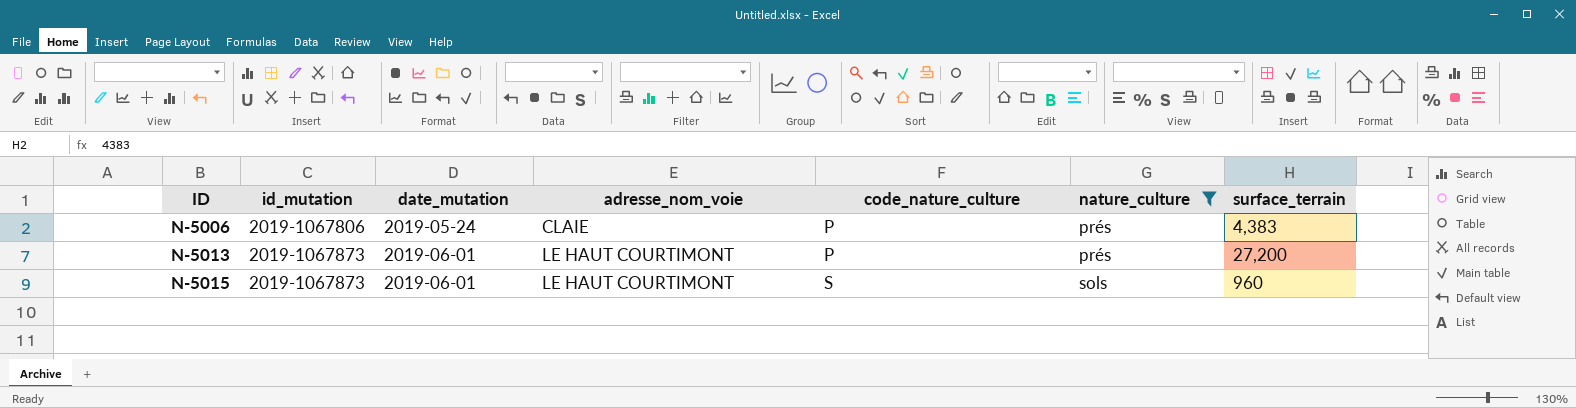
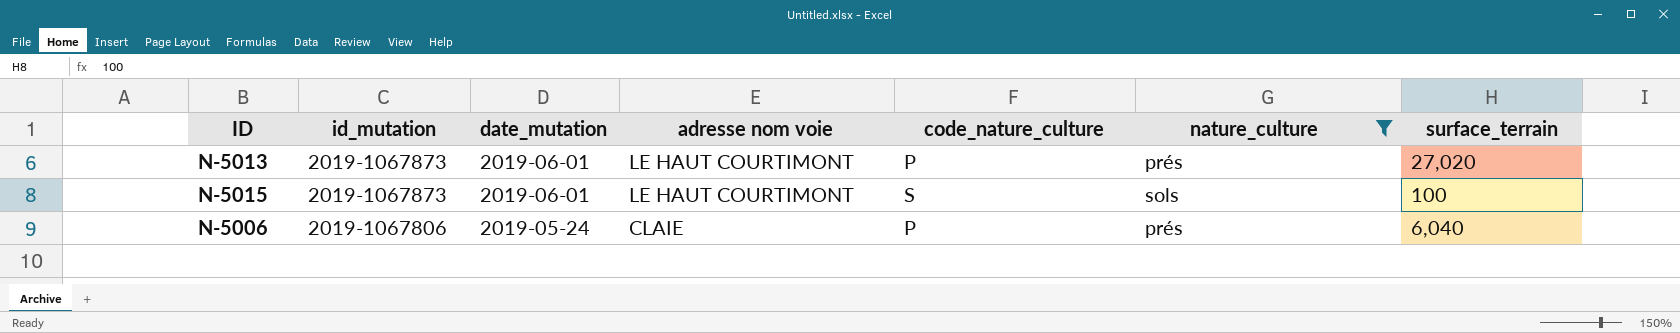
row order: ID ascending -> id_mutation descending
column name: adresse_nom_voie -> adresse nom voie
N-5013 | surface_terrain: 27,200 -> 27,020
N-5015 | surface_terrain: 960 -> 100
N-5006 | surface_terrain: 4,383 -> 6,040

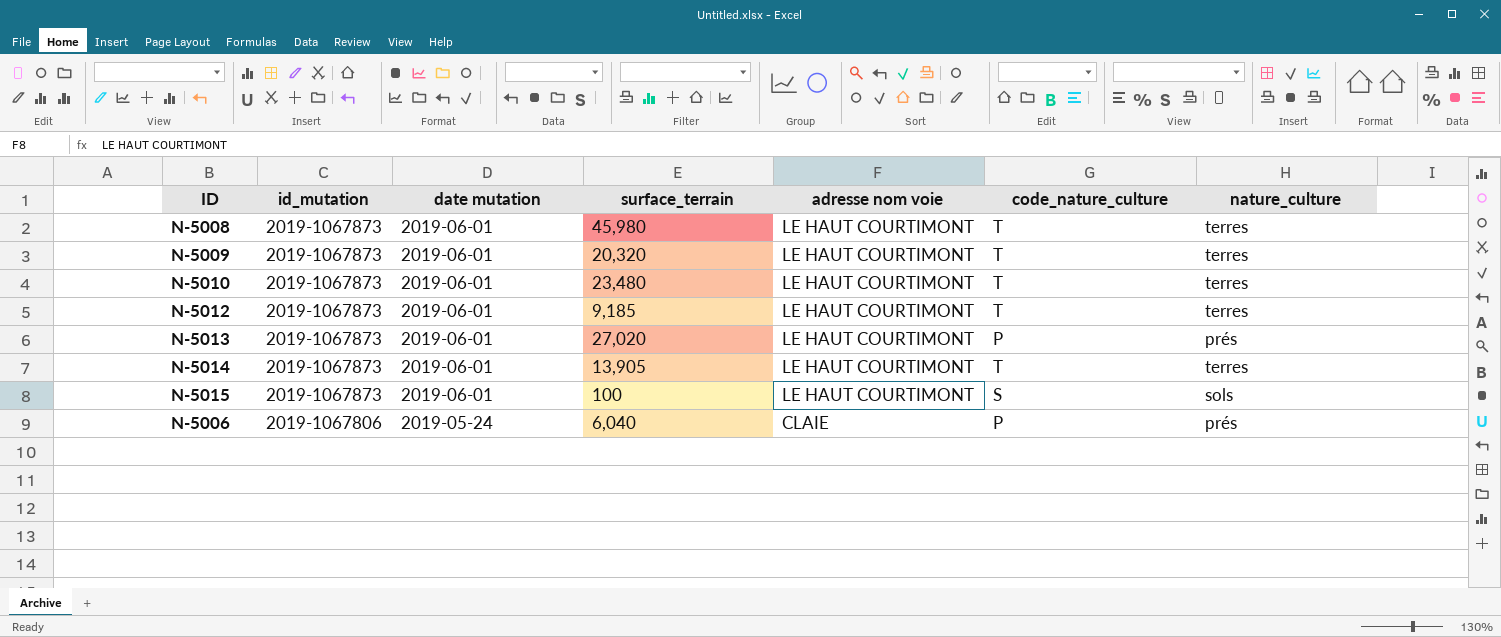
filter: nature_culture != terres -> none
column name: date_mutation -> date mutation
column surface_terrain | position: 7 -> 4

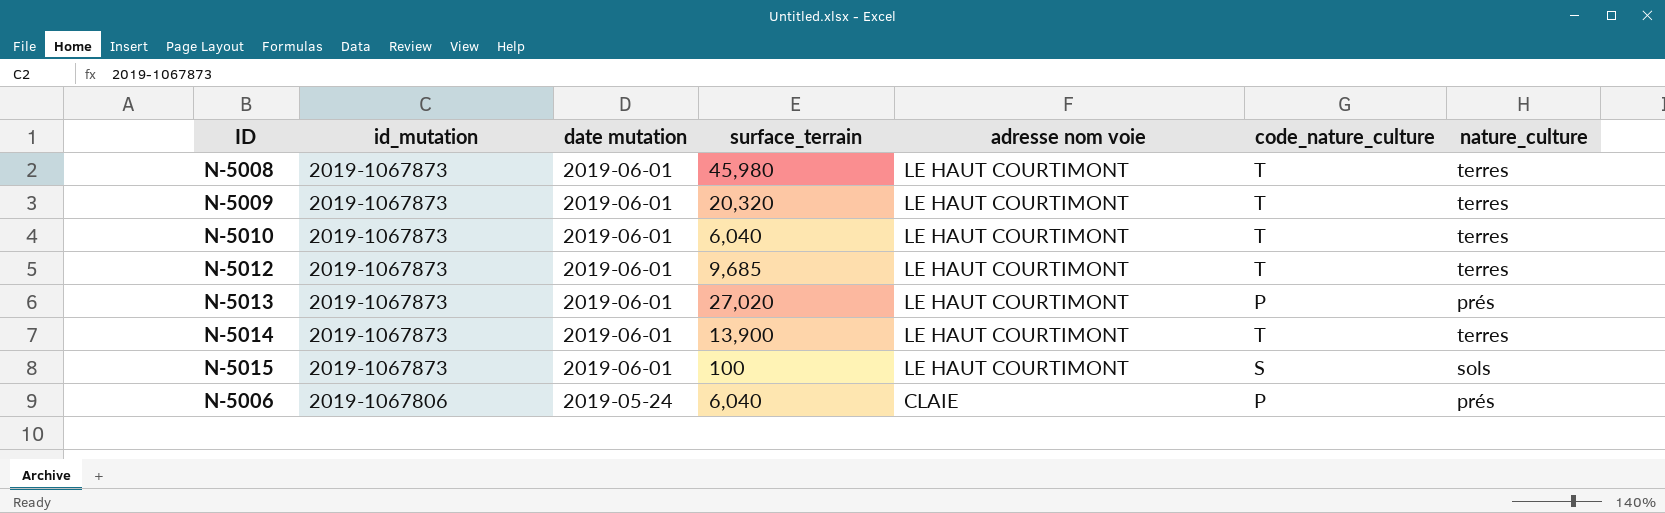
N-5010 | surface_terrain: 23,480 -> 6,040
N-5012 | surface_terrain: 9,185 -> 9,685
N-5014 | surface_terrain: 13,905 -> 13,900

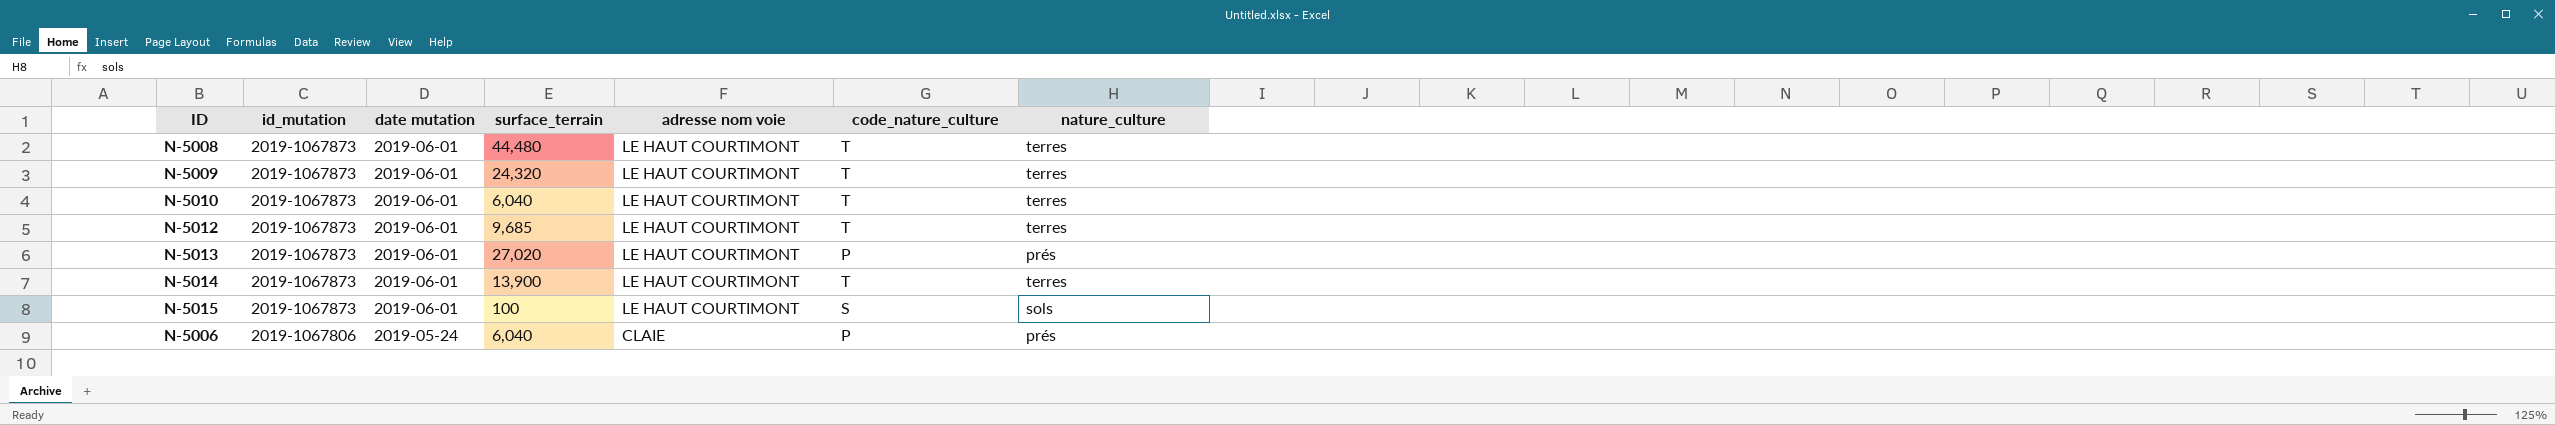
N-5008 | surface_terrain: 45,980 -> 44,480
N-5009 | surface_terrain: 20,320 -> 24,320

